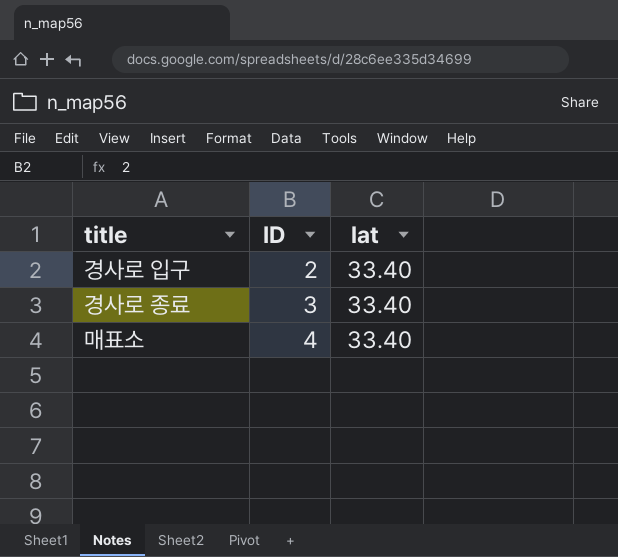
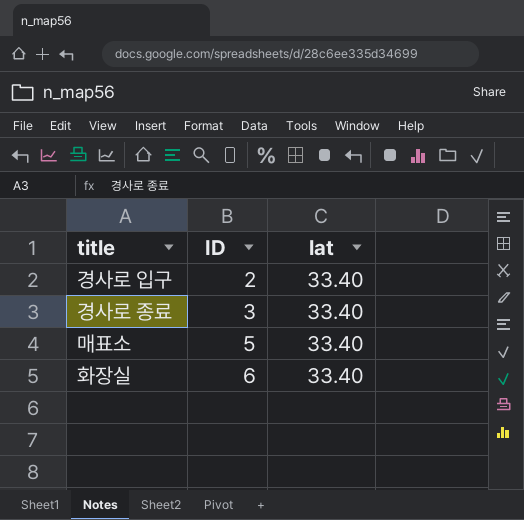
매표소 | ID: 4 -> 5
row 화장실: none -> 6 | 33.40

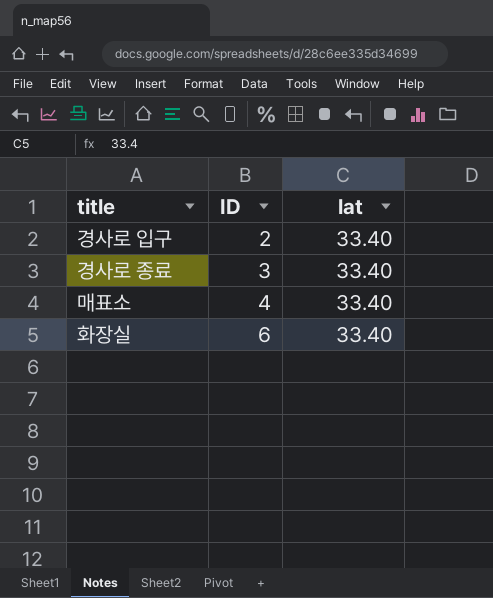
매표소 | ID: 5 -> 4

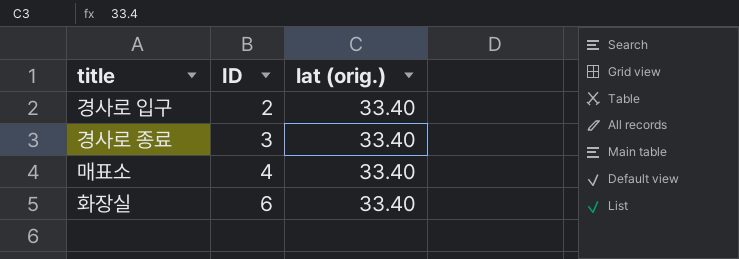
column name: lat -> lat (orig.)

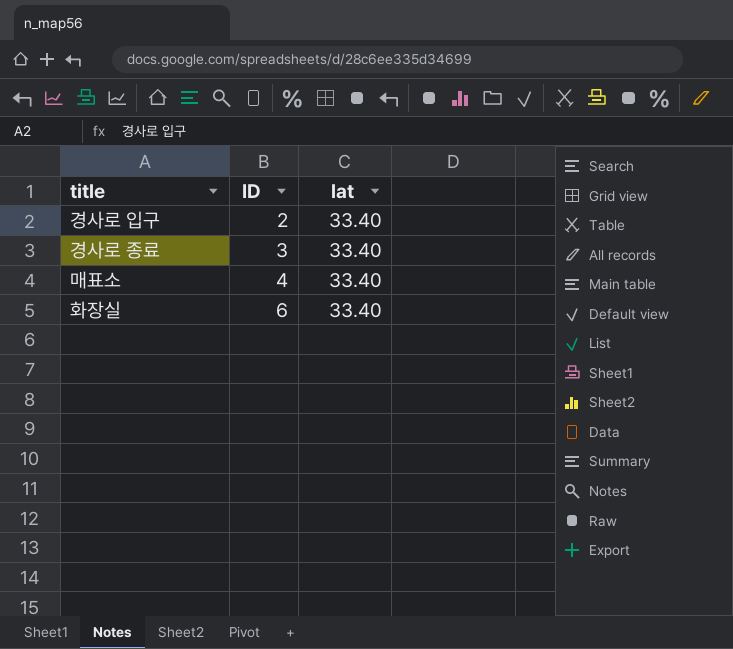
column name: lat (orig.) -> lat

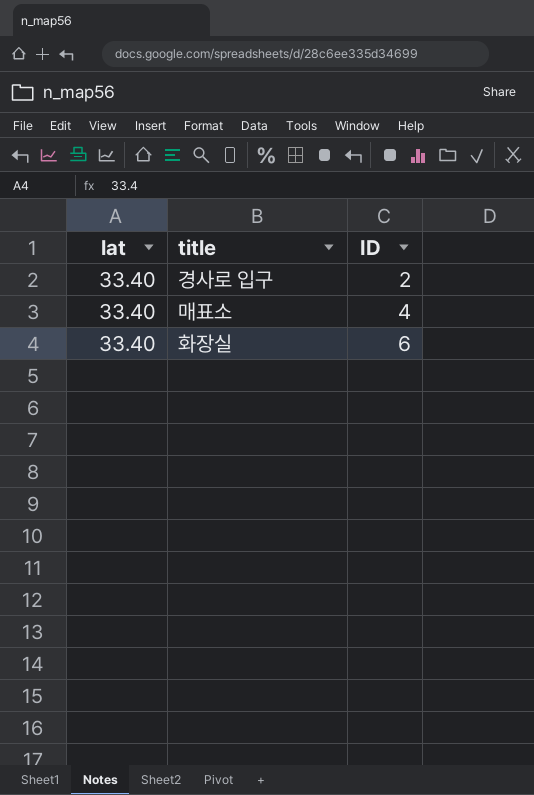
column lat | position: 3 -> 1
row 경사로 종료: 3 | 33.40 -> none

